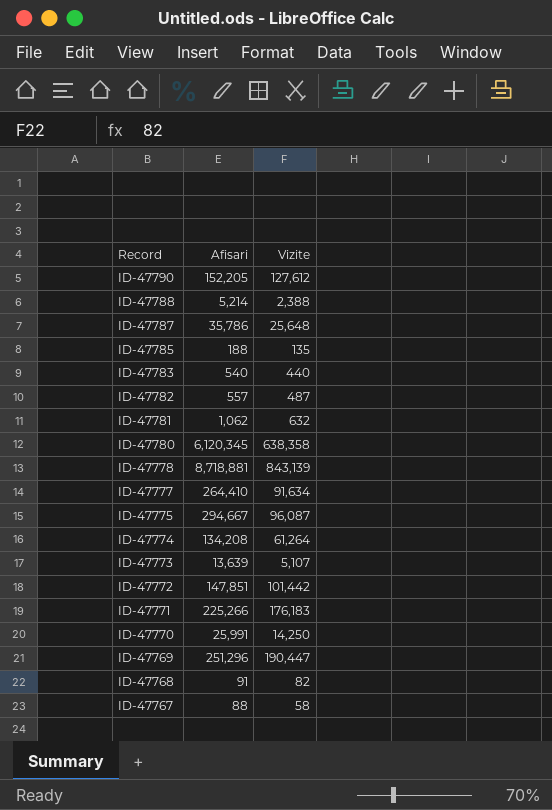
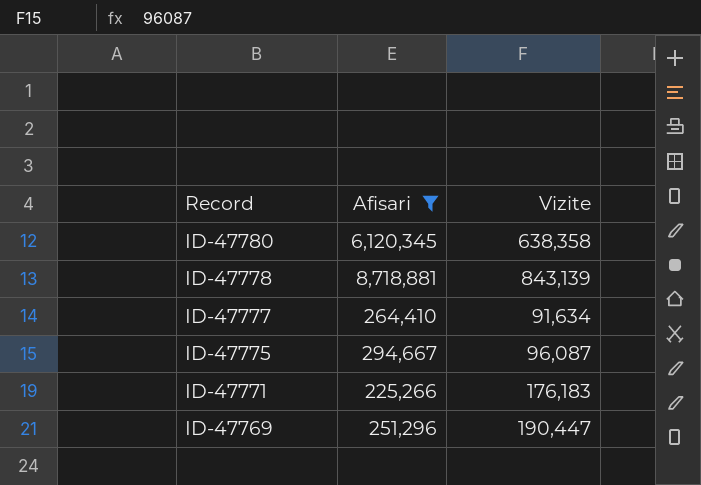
filter: none -> Afisari >= 225,266

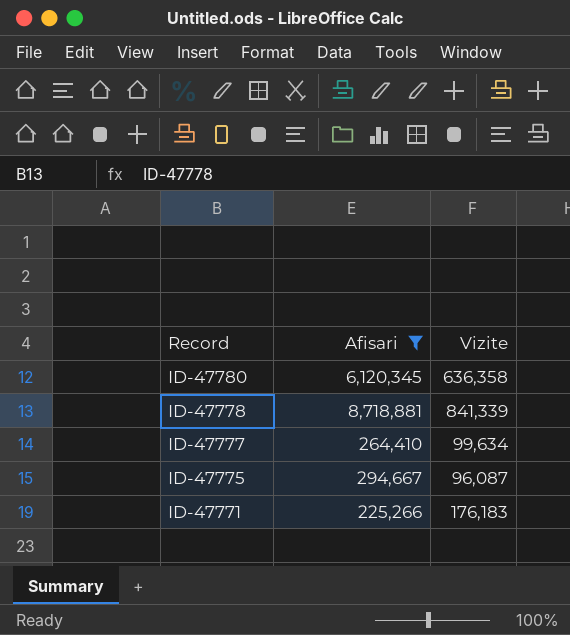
row ID-47769: 251,296 | 190,447 -> none
ID-47780 | Vizite: 638,358 -> 636,358
ID-47778 | Vizite: 843,139 -> 841,339
ID-47777 | Vizite: 91,634 -> 99,634

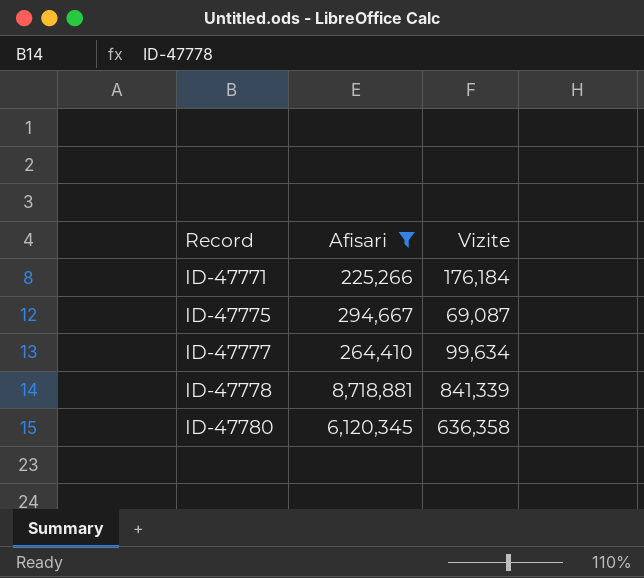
row order: Record descending -> Record ascending
ID-47771 | Vizite: 176,183 -> 176,184
ID-47775 | Vizite: 96,087 -> 69,087

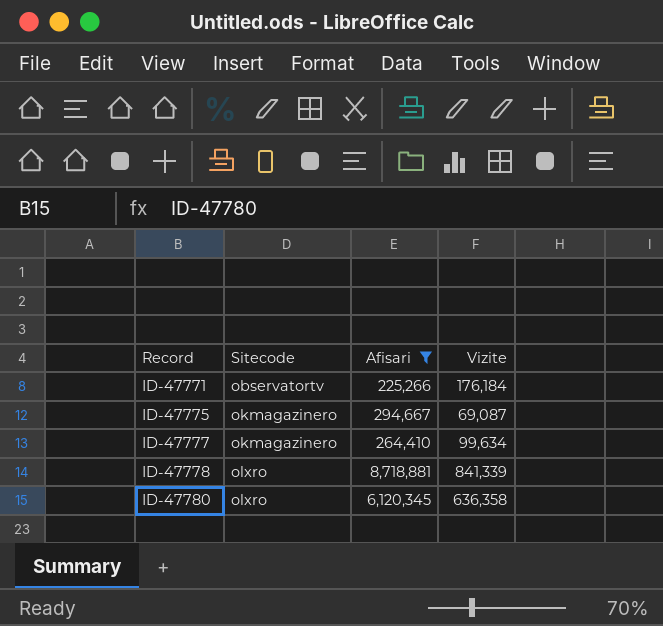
column Sitecode | position: none -> 2

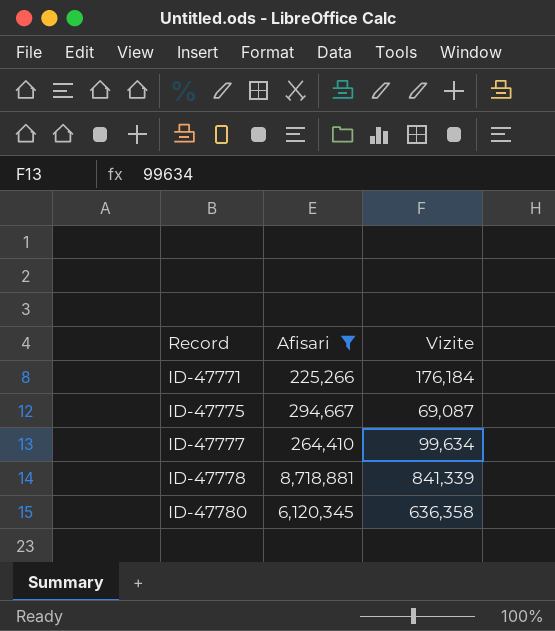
column Sitecode | position: 2 -> none

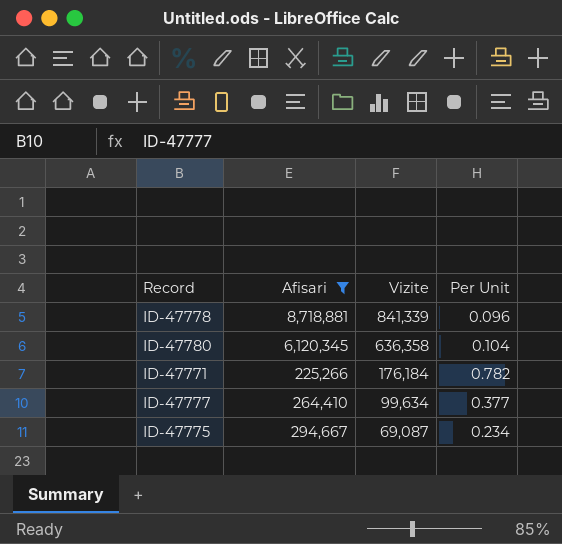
row order: Record ascending -> Vizite descending
column Per Unit | formula: none -> [Vizite] / [Afisari]

